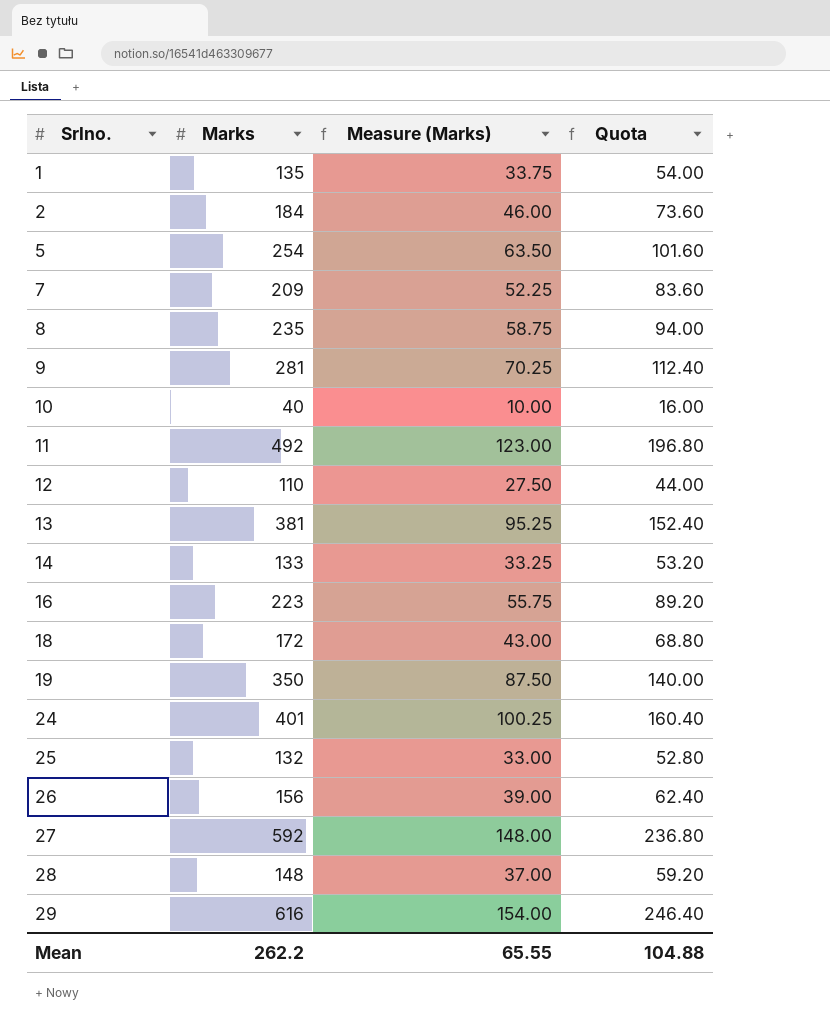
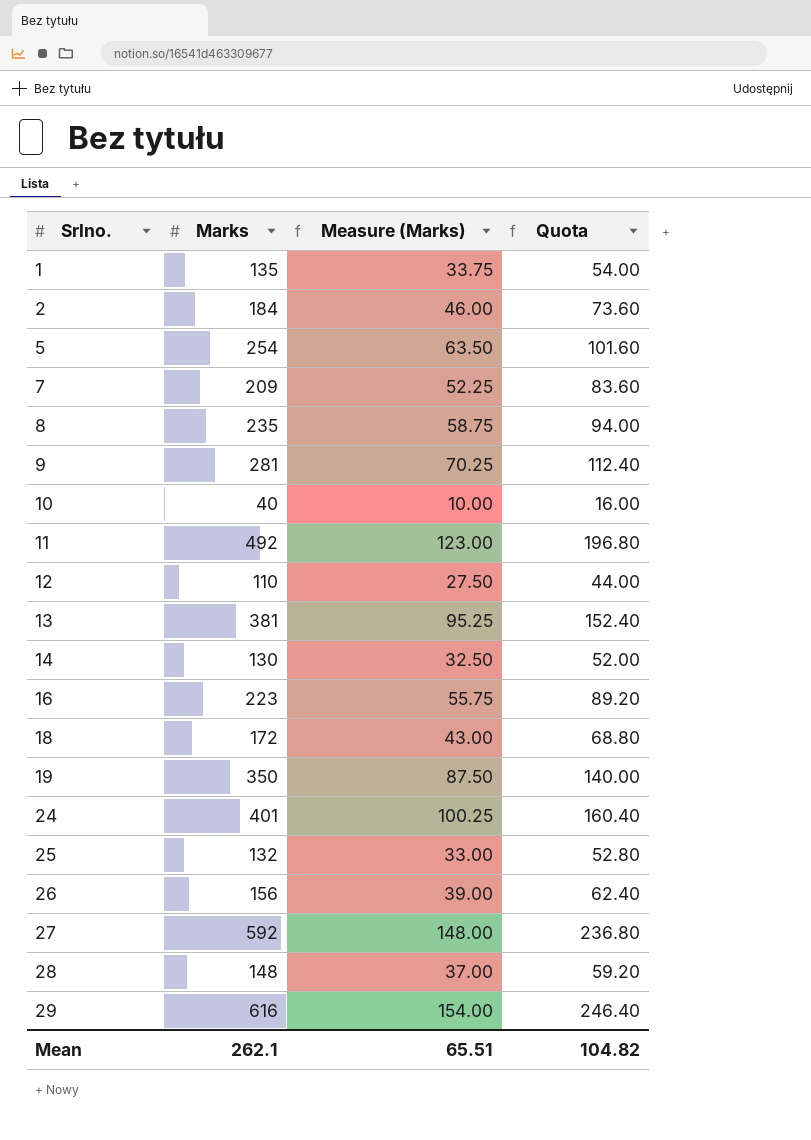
14 | Marks: 133 -> 130
14 | Measure (Marks): 33.25 -> 32.50
14 | Quota: 53.20 -> 52.00
Mean | Marks: 262.2 -> 262.1
Mean | Measure (Marks): 65.55 -> 65.51
Mean | Quota: 104.88 -> 104.82

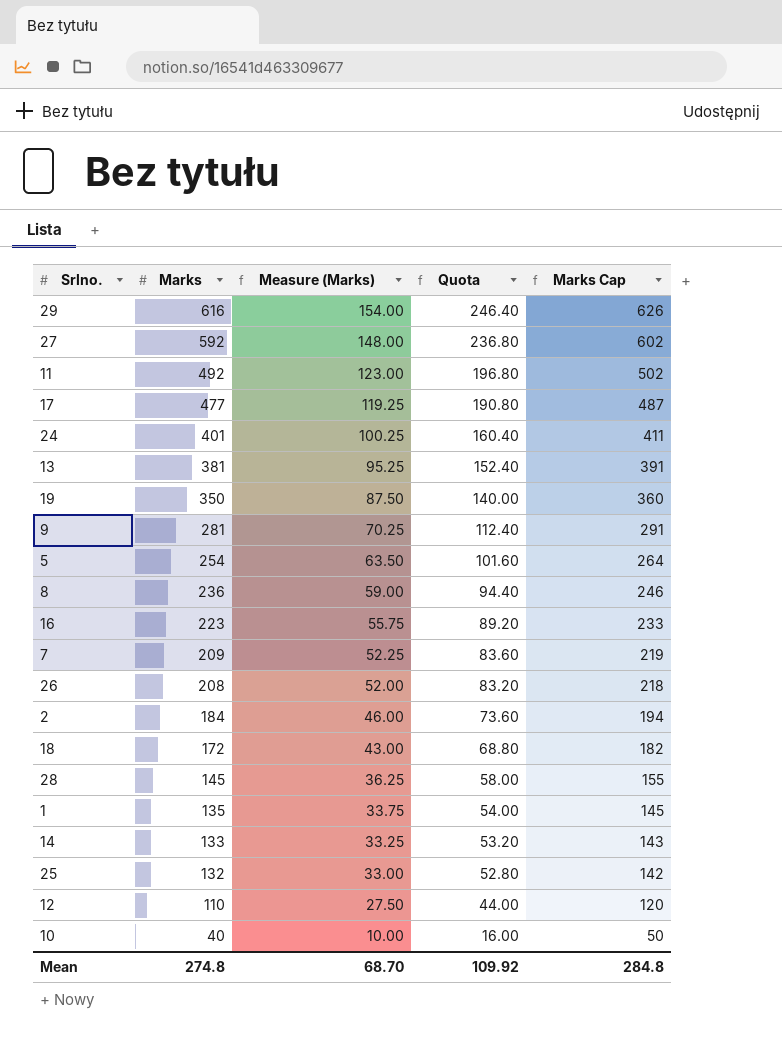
row order: Srlno. ascending -> Marks descending
column Marks Cap | formula: none -> [Marks] + 10
row 17: none -> 477 | 119.25 | 190.80 | 487
8 | Marks: 235 -> 236
8 | Measure (Marks): 58.75 -> 59.00
8 | Quota: 94.00 -> 94.40
26 | Marks: 156 -> 208
26 | Measure (Marks): 39.00 -> 52.00
26 | Quota: 62.40 -> 83.20
28 | Marks: 148 -> 145
28 | Measure (Marks): 37.00 -> 36.25
28 | Quota: 59.20 -> 58.00
14 | Marks: 130 -> 133
14 | Measure (Marks): 32.50 -> 33.25
14 | Quota: 52.00 -> 53.20
Mean | Marks: 262.1 -> 274.8
Mean | Measure (Marks): 65.51 -> 68.70
Mean | Quota: 104.82 -> 109.92

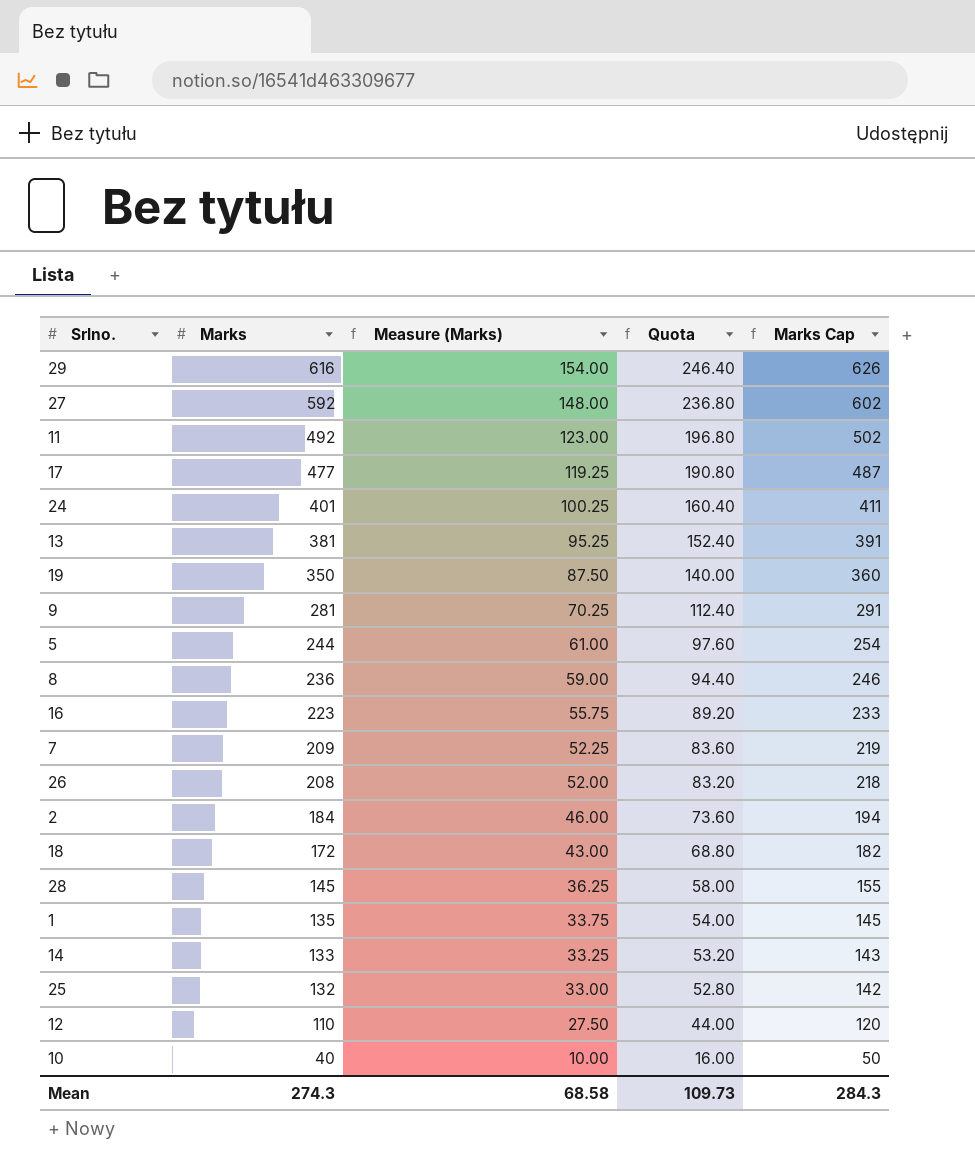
5 | Marks: 254 -> 244
5 | Measure (Marks): 63.50 -> 61.00
5 | Quota: 101.60 -> 97.60
5 | Marks Cap: 264 -> 254
Mean | Marks: 274.8 -> 274.3
Mean | Measure (Marks): 68.70 -> 68.58
Mean | Quota: 109.92 -> 109.73
Mean | Marks Cap: 284.8 -> 284.3

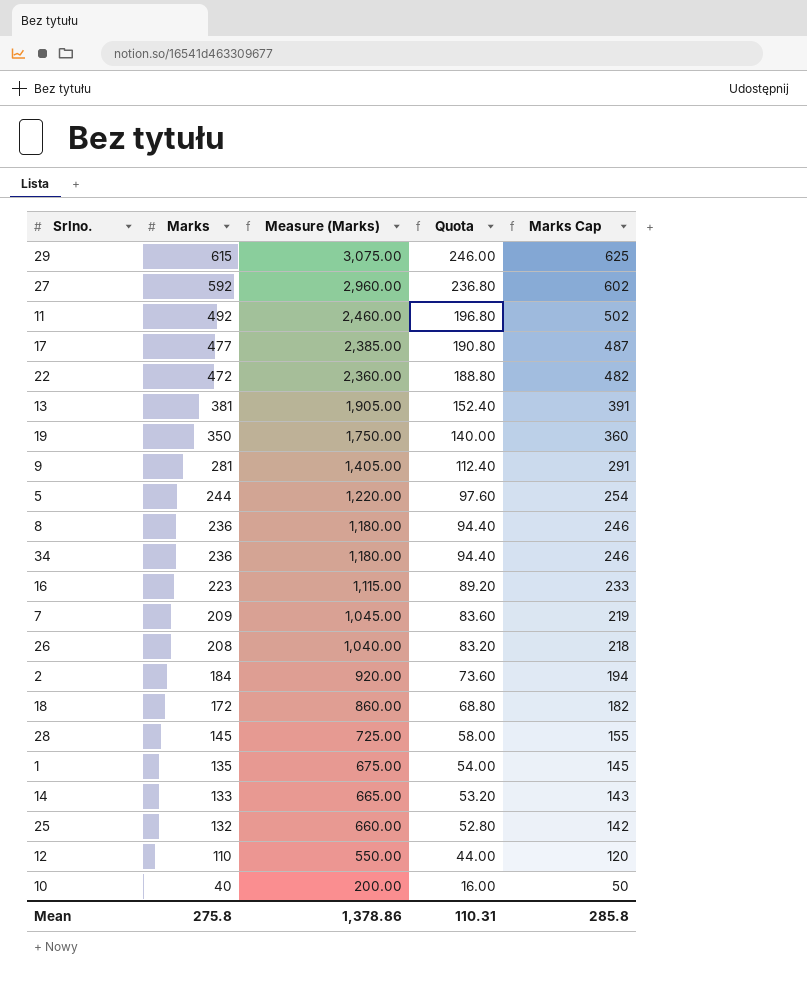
column Measure (Marks) | formula: [Marks] * 0.25 -> [Marks] * 5
row 24: 401 | 100.25 | 160.40 | 411 -> none
29 | Marks: 616 -> 615
29 | Quota: 246.40 -> 246.00
29 | Marks Cap: 626 -> 625
row 22: none -> 472 | 2,360.00 | 188.80 | 482
row 34: none -> 236 | 1,180.00 | 94.40 | 246
Mean | Marks: 274.3 -> 275.8
Mean | Measure (Marks): 68.58 -> 1,378.86
Mean | Quota: 109.73 -> 110.31
Mean | Marks Cap: 284.3 -> 285.8

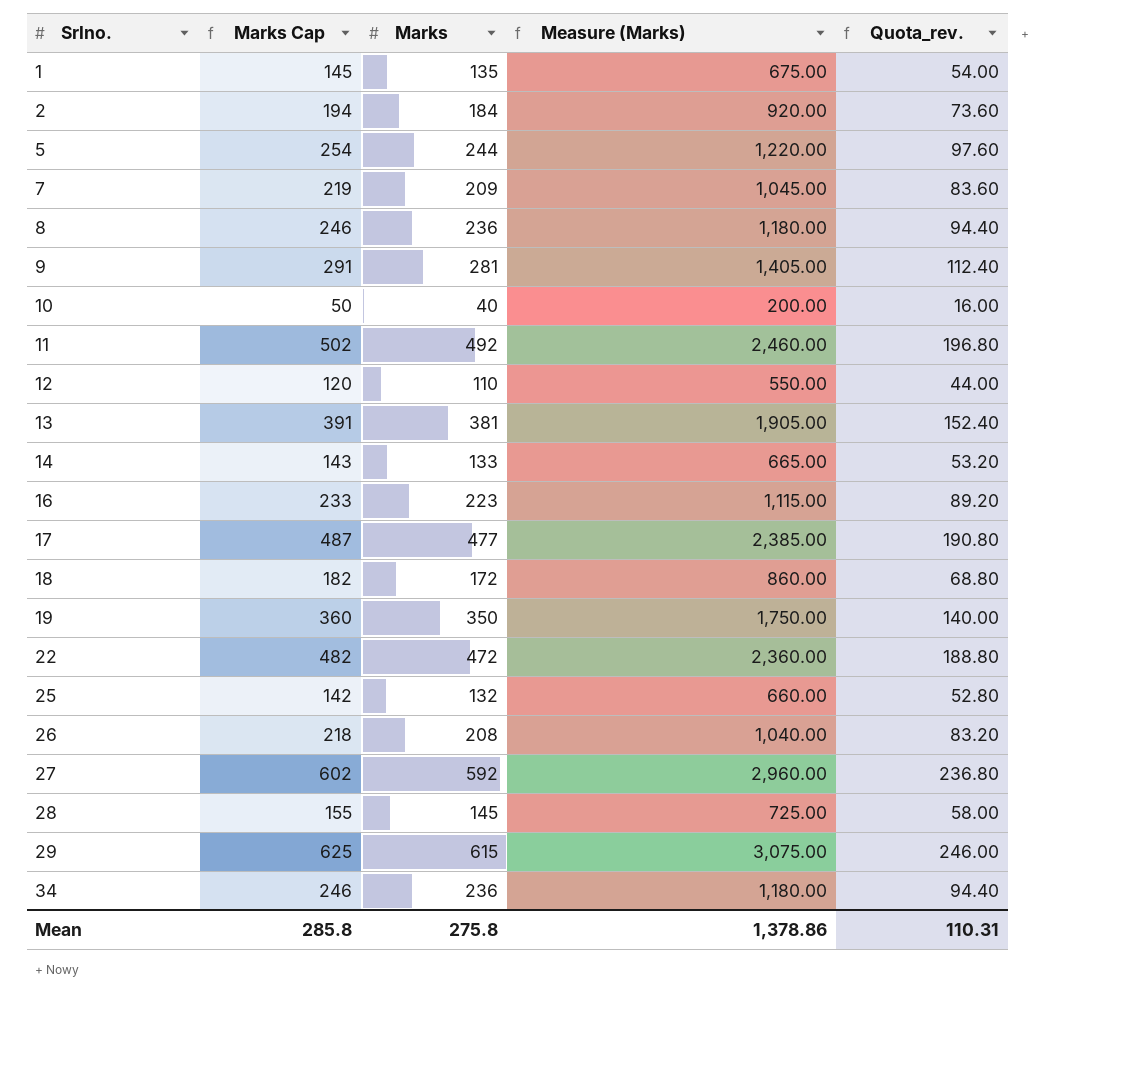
row order: Marks descending -> Srlno. ascending
column Marks Cap | position: 5 -> 2
column name: Quota -> Quota_rev.

